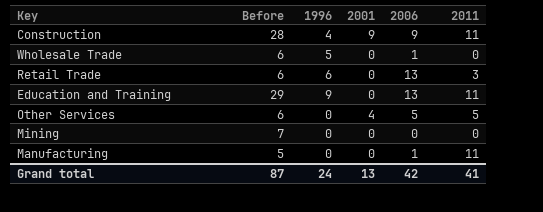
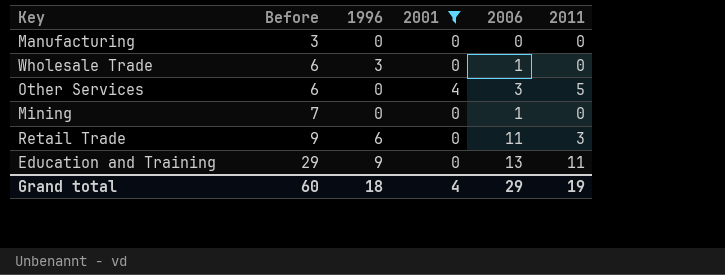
filter: none -> 2001 != 9
row order: none -> Before ascending
Manufacturing | Before: 5 -> 3
Manufacturing | 2006: 1 -> 0
Manufacturing | 2011: 11 -> 0
Wholesale Trade | 1996: 5 -> 3
Other Services | 2006: 5 -> 3
Mining | 2006: 0 -> 1
Retail Trade | Before: 6 -> 9
Retail Trade | 2006: 13 -> 11
Grand total | Before: 87 -> 60
Grand total | 1996: 24 -> 18
Grand total | 2001: 13 -> 4
Grand total | 2006: 42 -> 29
Grand total | 2011: 41 -> 19

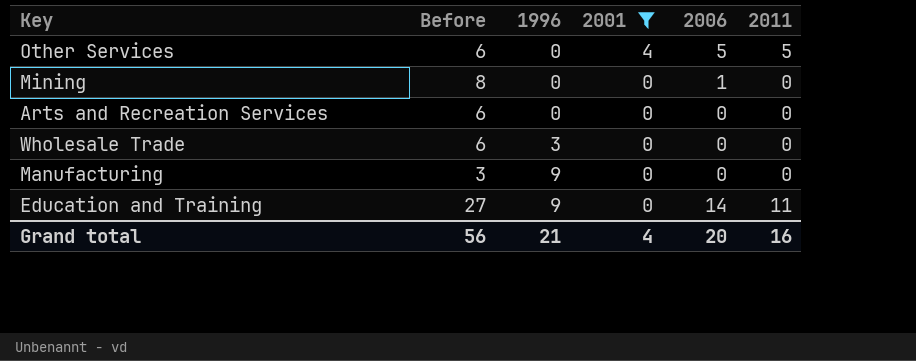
row order: Before ascending -> 1996 ascending
row Retail Trade: 9 | 6 | 0 | 11 | 3 -> none
Other Services | 2006: 3 -> 5
Mining | Before: 7 -> 8
row Arts and Recreation Services: none -> 6 | 0 | 0 | 0 | 0
Wholesale Trade | 2006: 1 -> 0
Manufacturing | 1996: 0 -> 9
Education and Training | Before: 29 -> 27
Education and Training | 2006: 13 -> 14
Grand total | Before: 60 -> 56
Grand total | 1996: 18 -> 21
Grand total | 2006: 29 -> 20
Grand total | 2011: 19 -> 16

